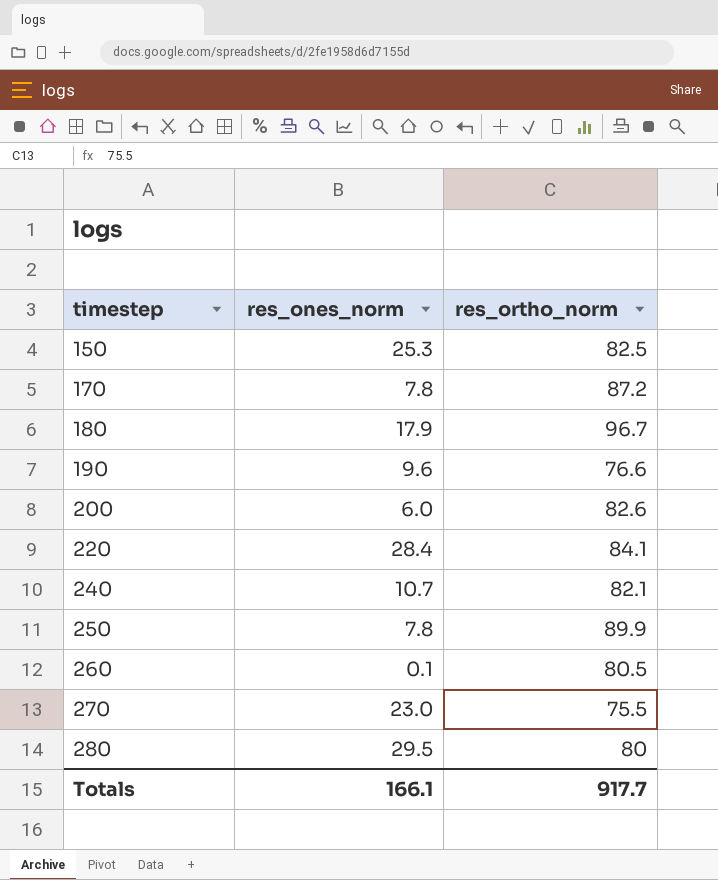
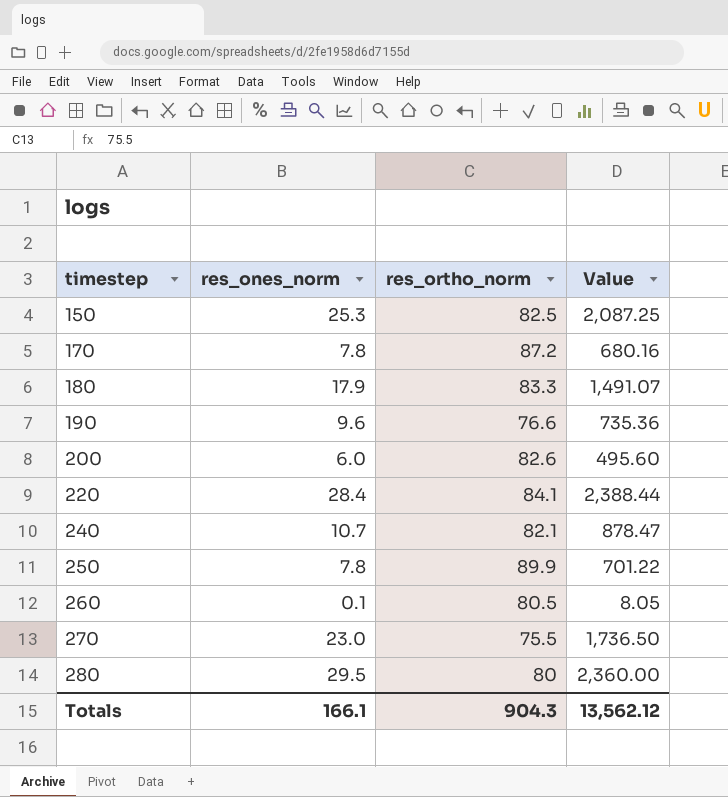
column Value | formula: none -> [res_ones_norm] * [res_ortho_norm]
180 | res_ortho_norm: 96.7 -> 83.3
Totals | res_ortho_norm: 917.7 -> 904.3

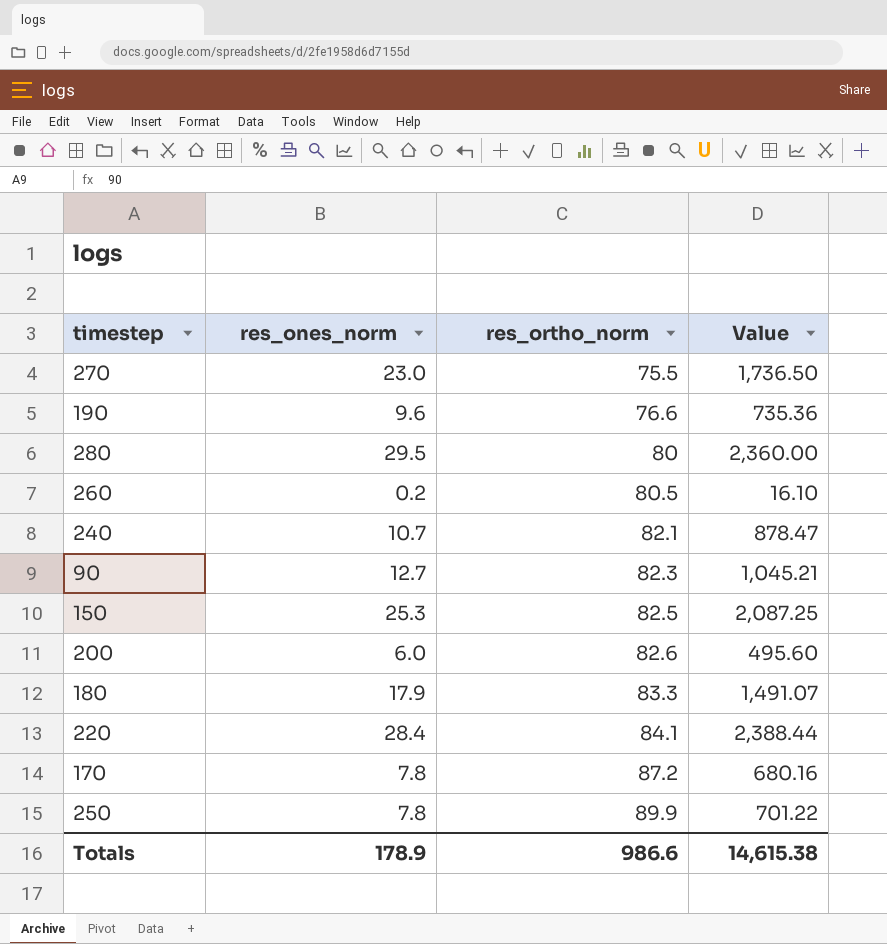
row order: timestep ascending -> res_ortho_norm ascending
260 | res_ones_norm: 0.1 -> 0.2
260 | Value: 8.05 -> 16.10
row 90: none -> 12.7 | 82.3 | 1,045.21
Totals | res_ones_norm: 166.1 -> 178.9
Totals | res_ortho_norm: 904.3 -> 986.6
Totals | Value: 13,562.12 -> 14,615.38

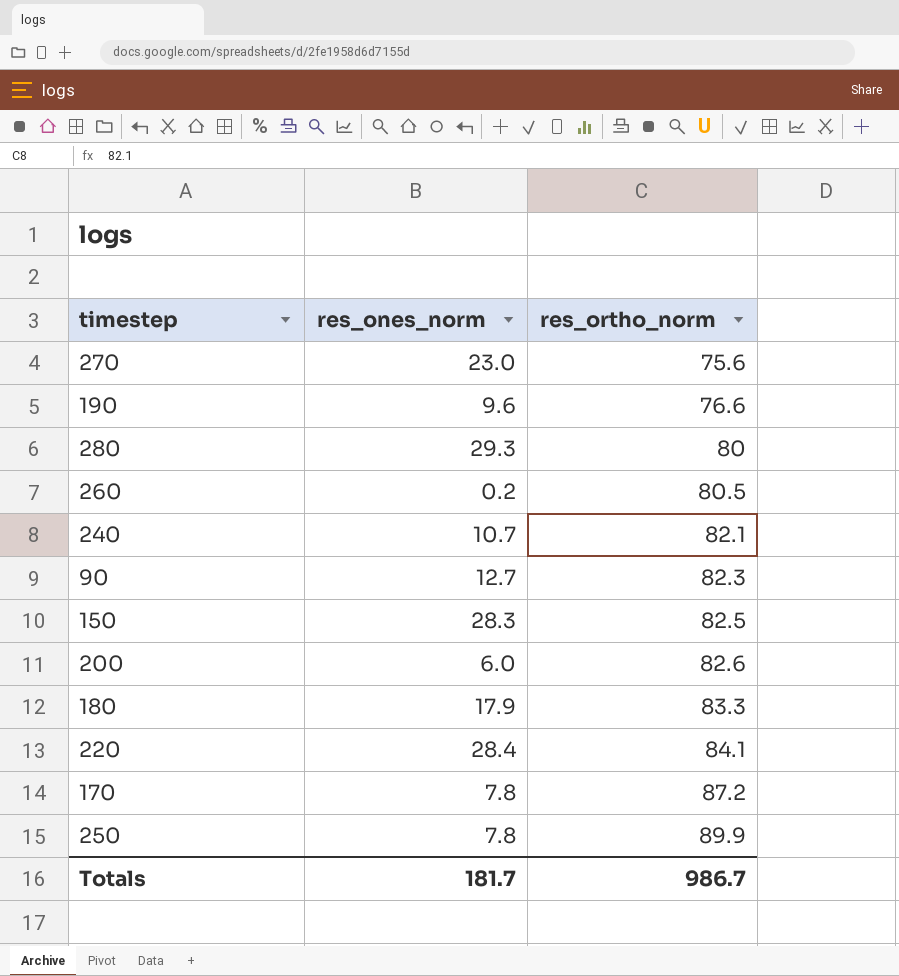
column Value | formula: [res_ones_norm] * [res_ortho_norm] -> none
270 | res_ortho_norm: 75.5 -> 75.6
280 | res_ones_norm: 29.5 -> 29.3
150 | res_ones_norm: 25.3 -> 28.3
Totals | res_ones_norm: 178.9 -> 181.7
Totals | res_ortho_norm: 986.6 -> 986.7

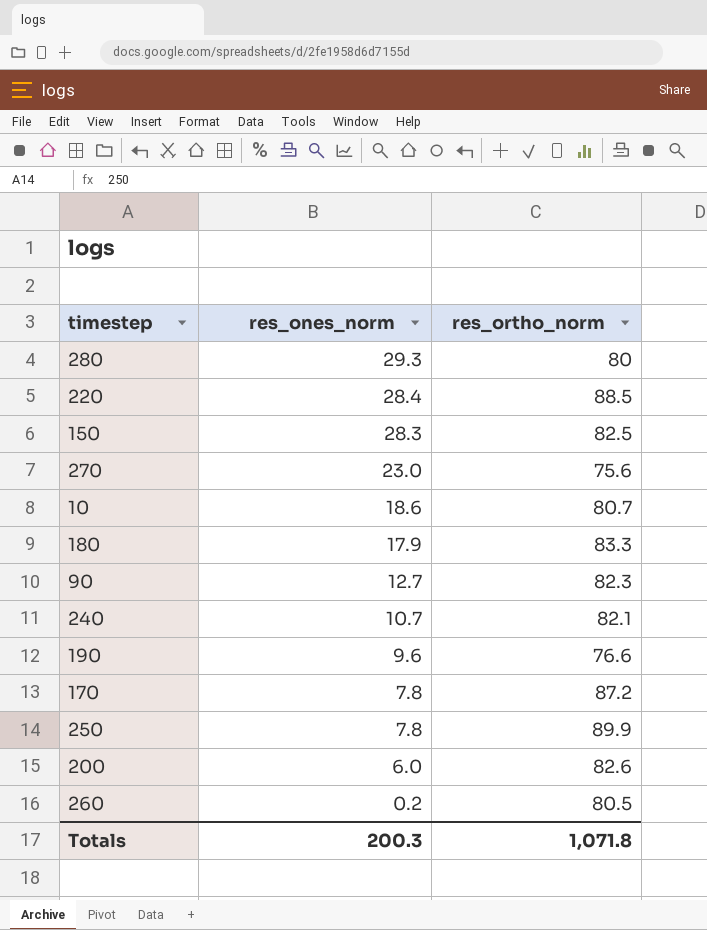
row order: res_ortho_norm ascending -> res_ones_norm descending
220 | res_ortho_norm: 84.1 -> 88.5
row 10: none -> 18.6 | 80.7
Totals | res_ones_norm: 181.7 -> 200.3
Totals | res_ortho_norm: 986.7 -> 1,071.8

